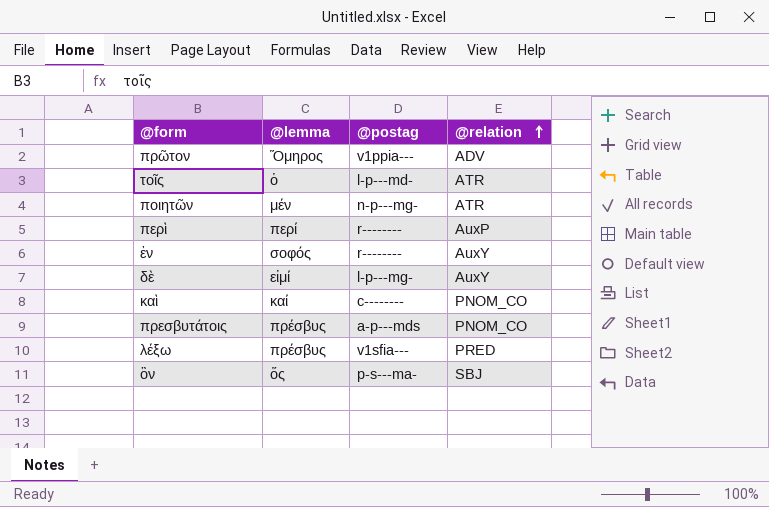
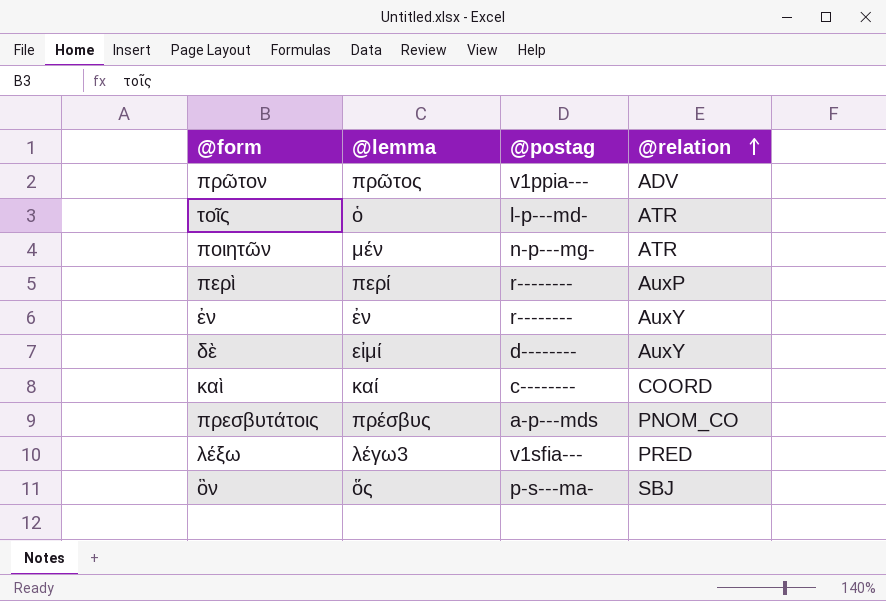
πρῶτον | @lemma: Ὅμηρος -> πρῶτος
ἐν | @lemma: σοφός -> ἐν
δὲ | @postag: l-p---mg- -> d--------
καὶ | @relation: PNOM_CO -> COORD
λέξω | @lemma: πρέσβυς -> λέγω3

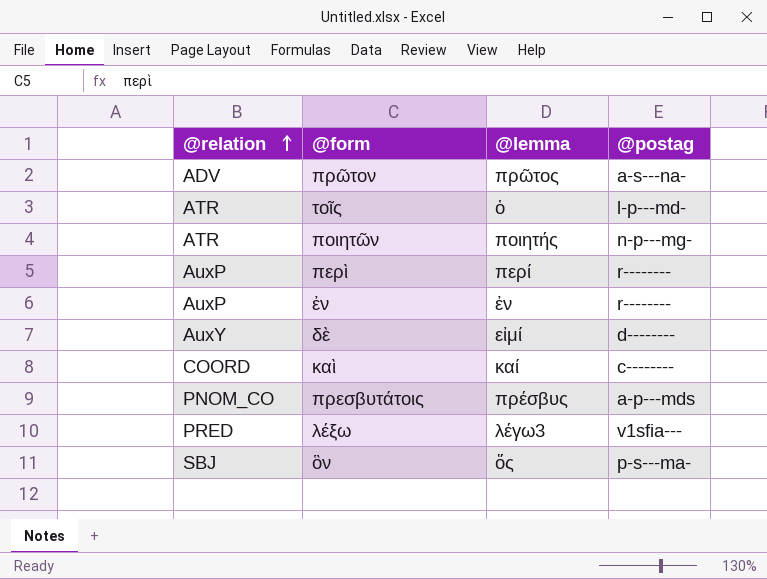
column @relation | position: 4 -> 1
πρῶτον | @postag: v1ppia--- -> a-s---na-
ποιητῶν | @lemma: μέν -> ποιητής
ἐν | @relation: AuxY -> AuxP

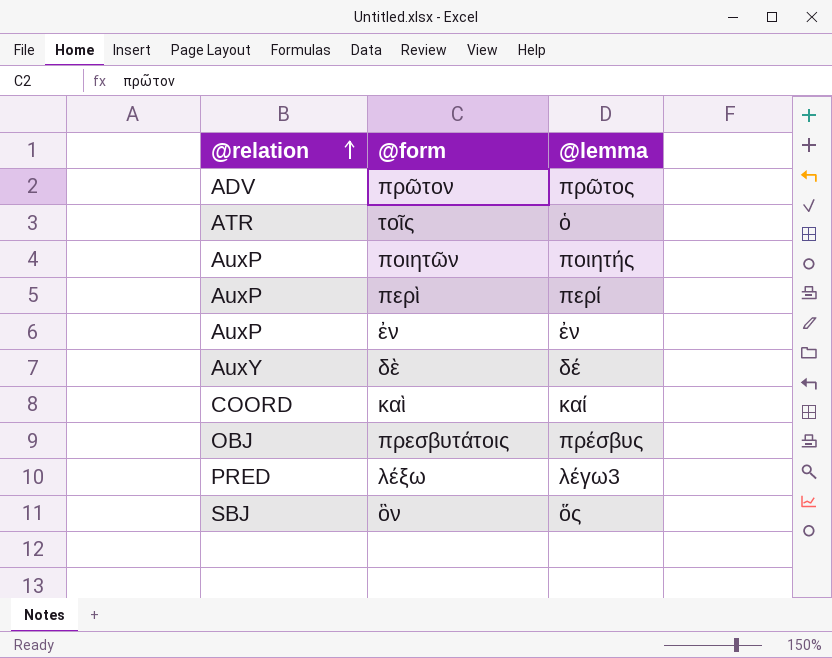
column @postag | position: 4 -> none
ποιητῶν | @relation: ATR -> AuxP
δὲ | @lemma: εἰμί -> δέ
πρεσβυτάτοις | @relation: PNOM_CO -> OBJ

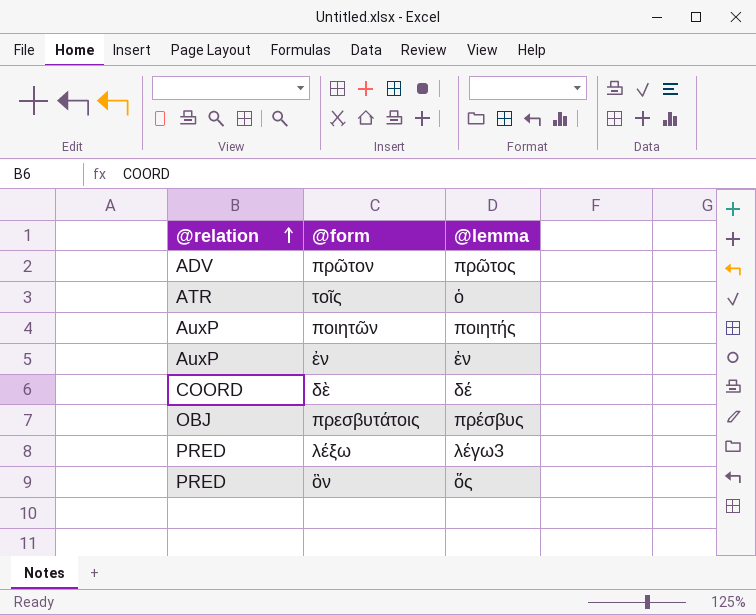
row περὶ: AuxP | περί -> none
row καὶ: COORD | καί -> none
δὲ | @relation: AuxY -> COORD
ὃν | @relation: SBJ -> PRED

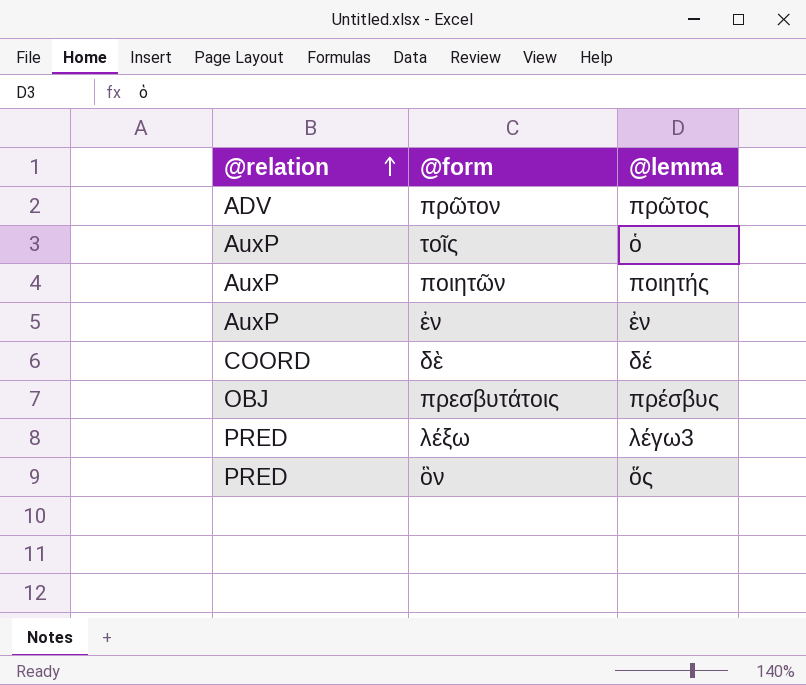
τοῖς | @relation: ATR -> AuxP

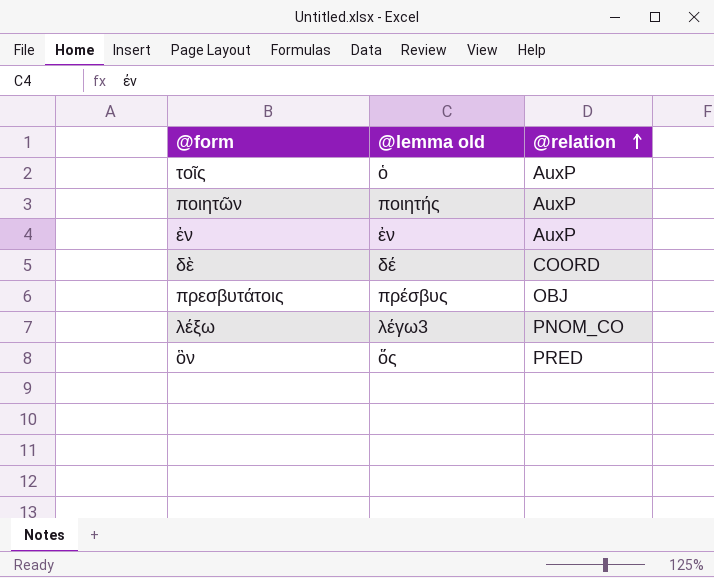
column name: @lemma -> @lemma old
column @relation | position: 1 -> 3
row πρῶτον: ADV | πρῶτος -> none
λέξω | @relation: PRED -> PNOM_CO

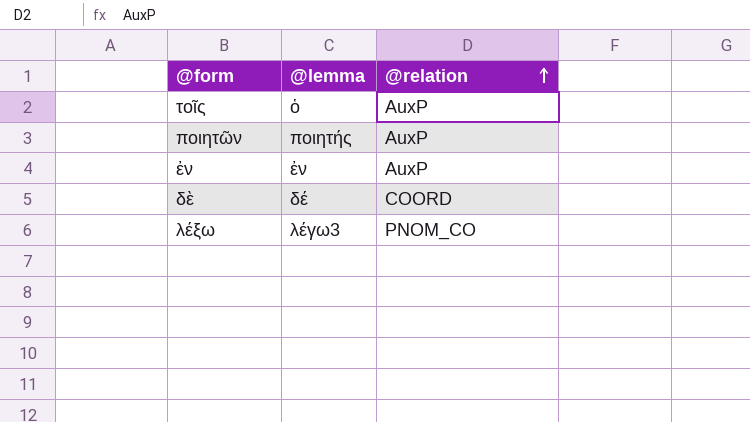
column name: @lemma old -> @lemma
row πρεσβυτάτοις: πρέσβυς | OBJ -> none
row ὃν: ὅς | PRED -> none

